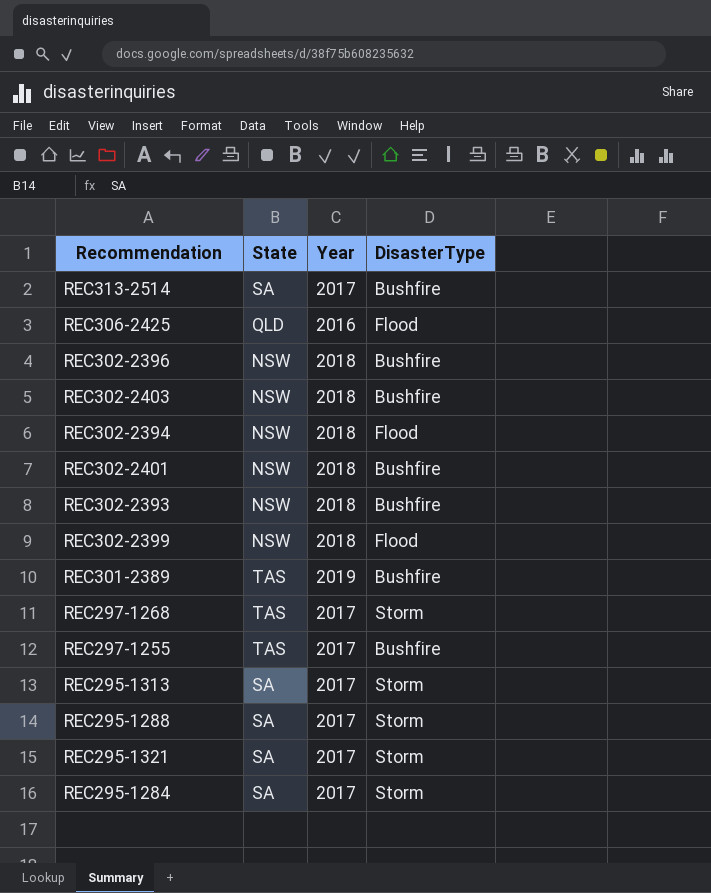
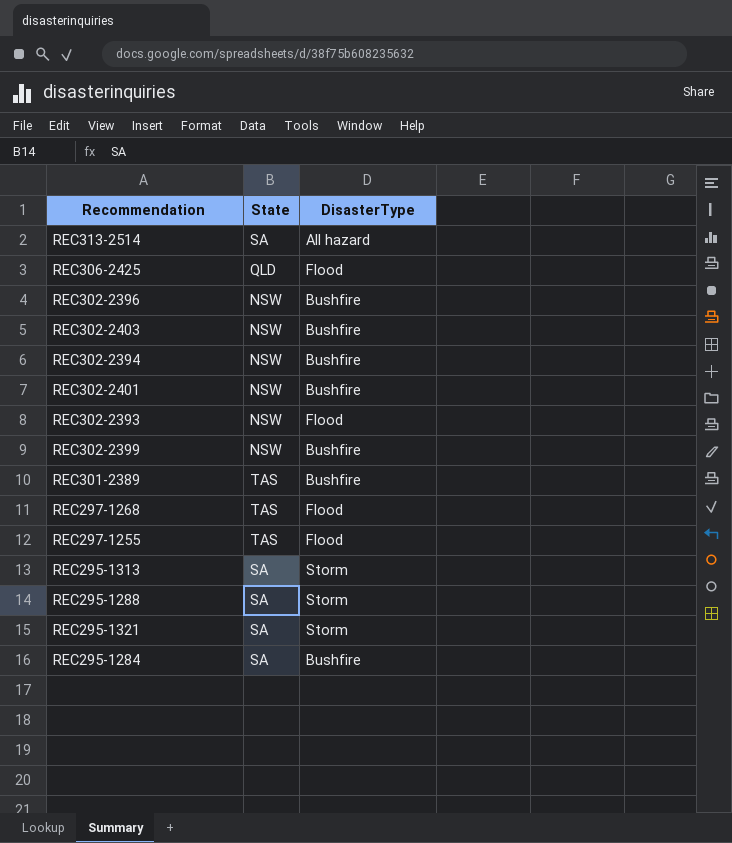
column Year | position: 3 -> none
REC313-2514 | DisasterType: Bushfire -> All hazard
REC302-2394 | DisasterType: Flood -> Bushfire
REC302-2393 | DisasterType: Bushfire -> Flood
REC302-2399 | DisasterType: Flood -> Bushfire
REC297-1268 | DisasterType: Storm -> Flood
REC297-1255 | DisasterType: Bushfire -> Flood
REC295-1284 | DisasterType: Storm -> Bushfire

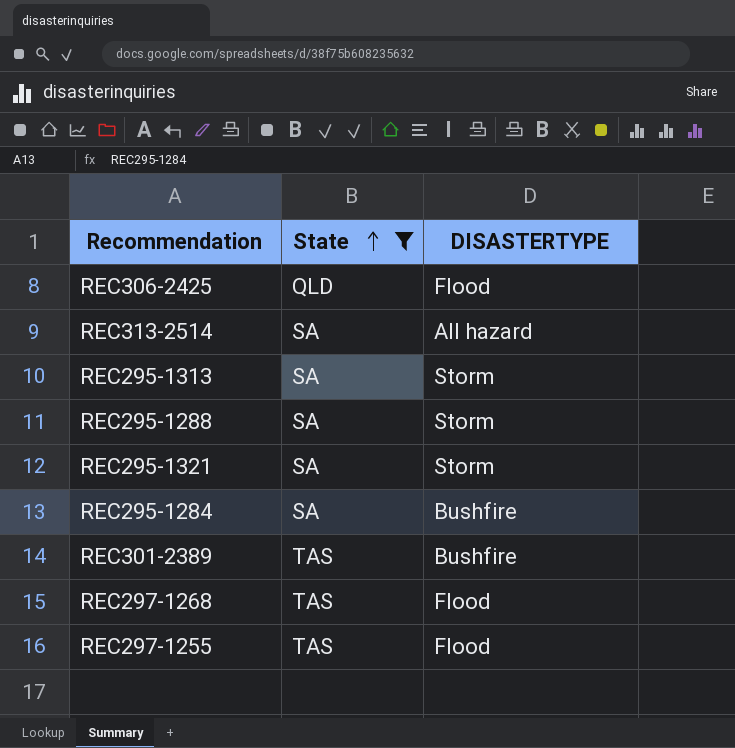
filter: none -> State != NSW
row order: none -> State ascending
column name: DisasterType -> DISASTERTYPE

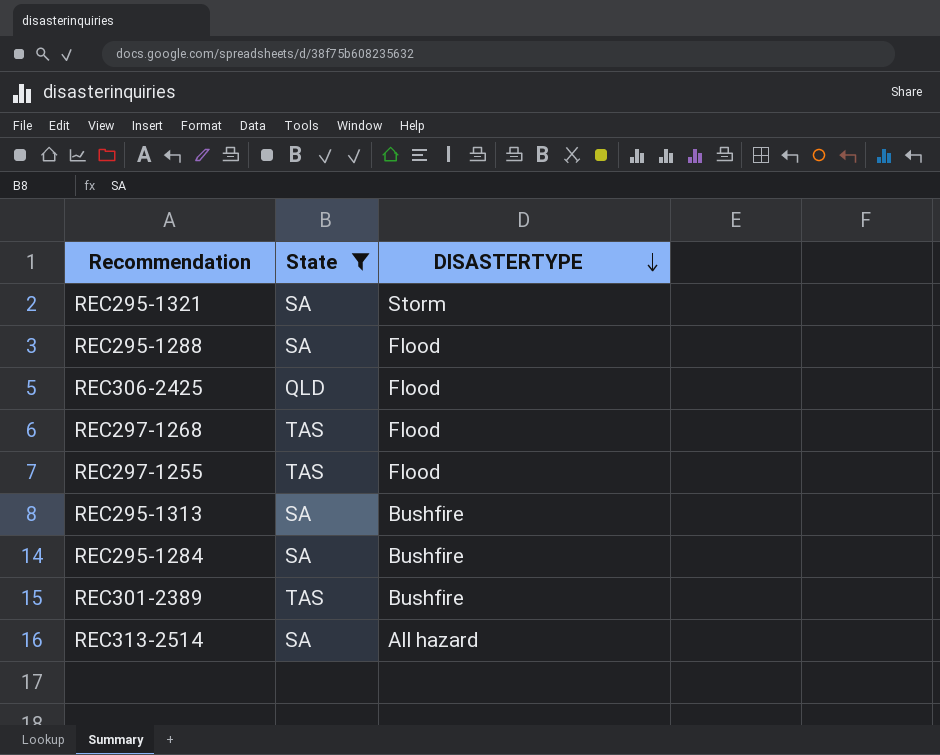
row order: State ascending -> DISASTERTYPE descending
REC295-1288 | DISASTERTYPE: Storm -> Flood
REC295-1313 | DISASTERTYPE: Storm -> Bushfire

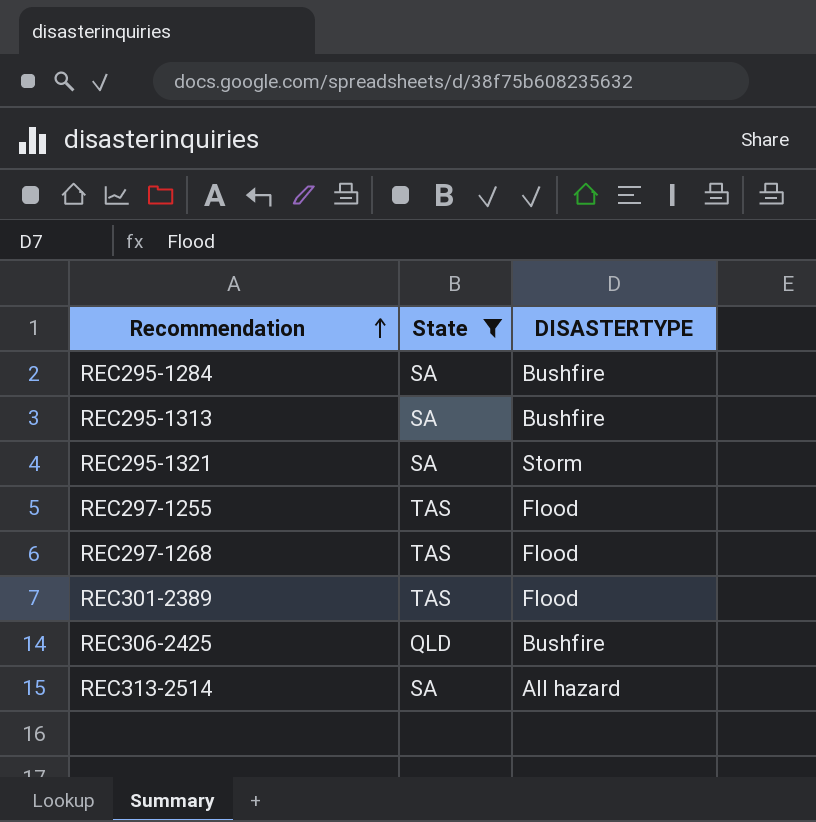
row order: DISASTERTYPE descending -> Recommendation ascending
row REC295-1288: SA | Flood -> none
REC301-2389 | DISASTERTYPE: Bushfire -> Flood
REC306-2425 | DISASTERTYPE: Flood -> Bushfire

